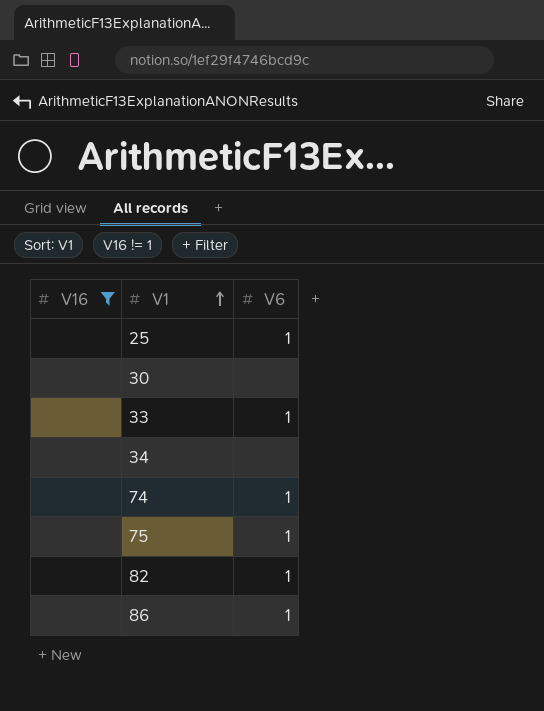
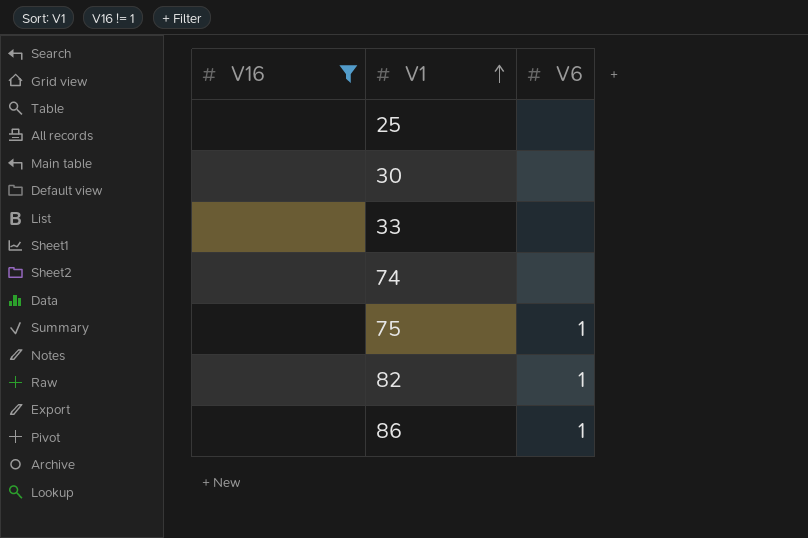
row 34: none | none -> none
25 | V6: 1 -> none
33 | V6: 1 -> none
74 | V6: 1 -> none

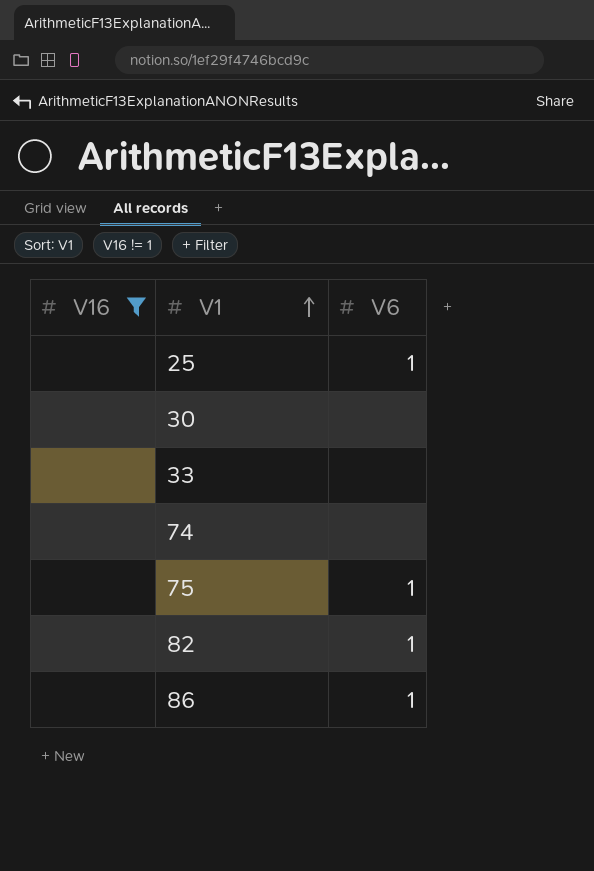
25 | V6: none -> 1

